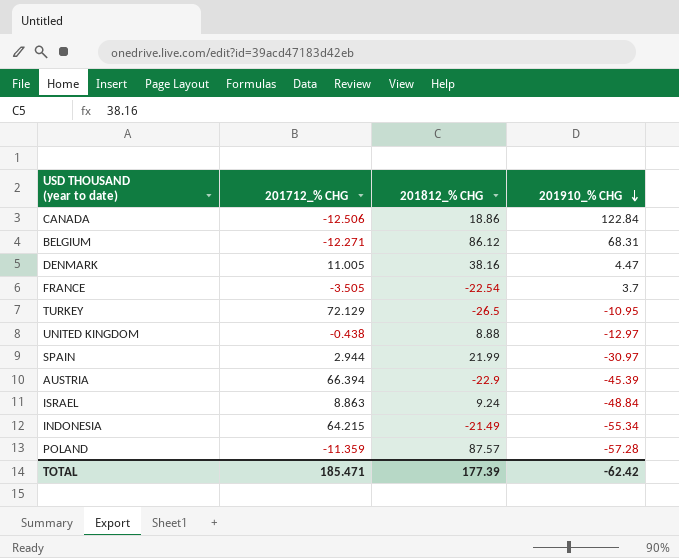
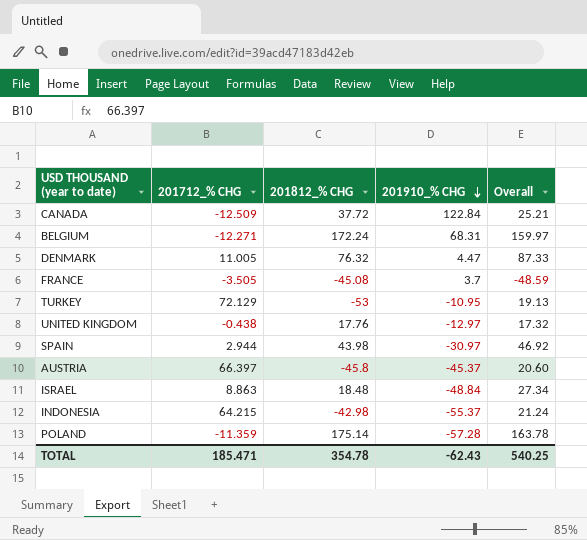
column Overall | formula: none -> [201712_% CHG] + [201812_% CHG]
CANADA | 201712_% CHG: -12.506 -> -12.509
CANADA | 201812_% CHG: 18.86 -> 37.72
BELGIUM | 201812_% CHG: 86.12 -> 172.24
DENMARK | 201812_% CHG: 38.16 -> 76.32
FRANCE | 201812_% CHG: -22.54 -> -45.08
TURKEY | 201812_% CHG: -26.5 -> -53
UNITED KINGDOM | 201812_% CHG: 8.88 -> 17.76
SPAIN | 201812_% CHG: 21.99 -> 43.98
AUSTRIA | 201712_% CHG: 66.394 -> 66.397
AUSTRIA | 201812_% CHG: -22.9 -> -45.8
AUSTRIA | 201910_% CHG: -45.39 -> -45.37
ISRAEL | 201812_% CHG: 9.24 -> 18.48
INDONESIA | 201812_% CHG: -21.49 -> -42.98
INDONESIA | 201910_% CHG: -55.34 -> -55.37
POLAND | 201812_% CHG: 87.57 -> 175.14
TOTAL | 201812_% CHG: 177.39 -> 354.78
TOTAL | 201910_% CHG: -62.42 -> -62.43

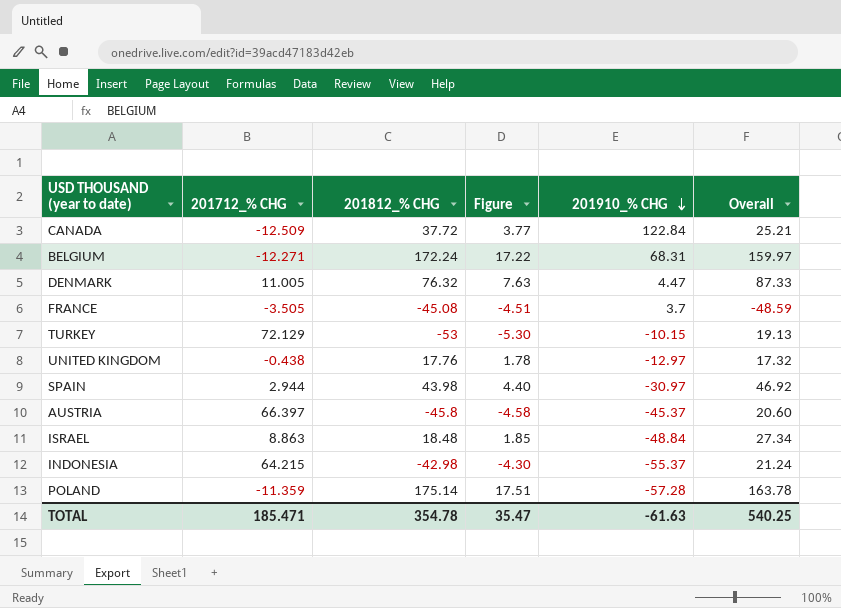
column Figure | formula: none -> [201812_% CHG] * 0.1
TURKEY | 201910_% CHG: -10.95 -> -10.15
TOTAL | 201910_% CHG: -62.43 -> -61.63

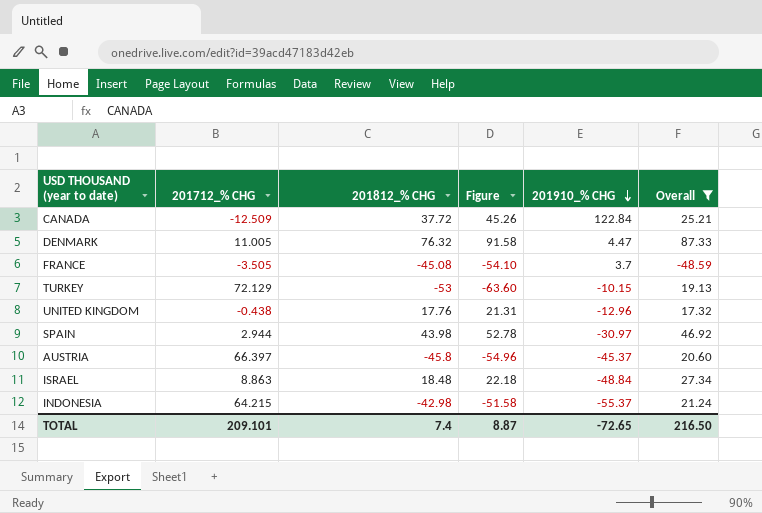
filter: none -> Overall <= 87.33
column Figure | formula: [201812_% CHG] * 0.1 -> [201812_% CHG] * 1.2
UNITED KINGDOM | 201910_% CHG: -12.97 -> -12.96
TOTAL | 201712_% CHG: 185.471 -> 209.101
TOTAL | 201812_% CHG: 354.78 -> 7.4
TOTAL | Figure: 35.47 -> 8.87
TOTAL | 201910_% CHG: -61.63 -> -72.65
TOTAL | Overall: 540.25 -> 216.50

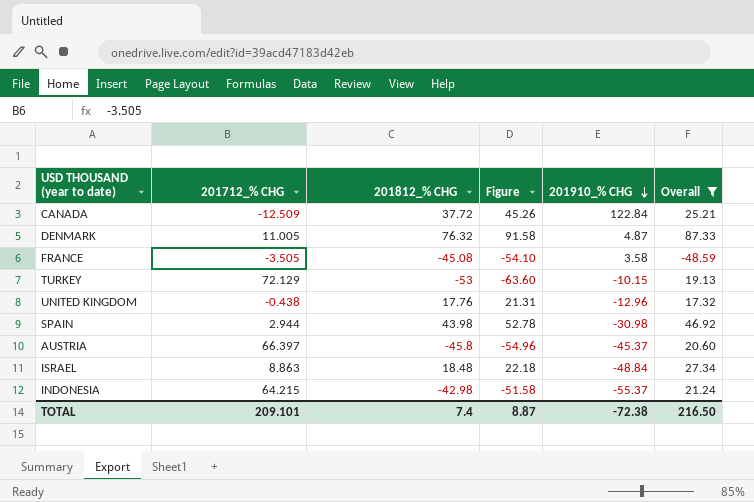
DENMARK | 201910_% CHG: 4.47 -> 4.87
FRANCE | 201910_% CHG: 3.7 -> 3.58
SPAIN | 201910_% CHG: -30.97 -> -30.98
TOTAL | 201910_% CHG: -72.65 -> -72.38

